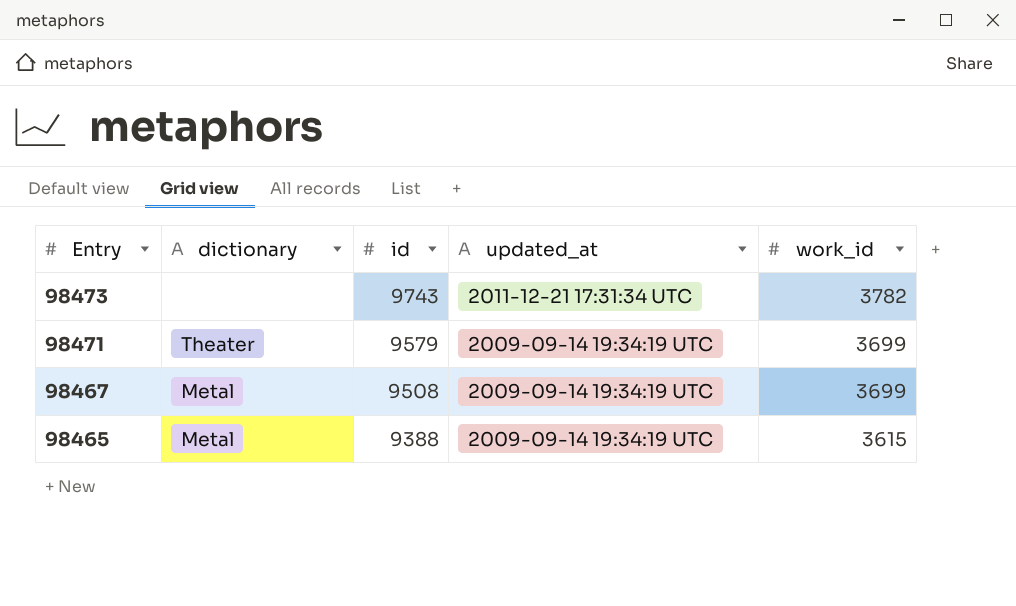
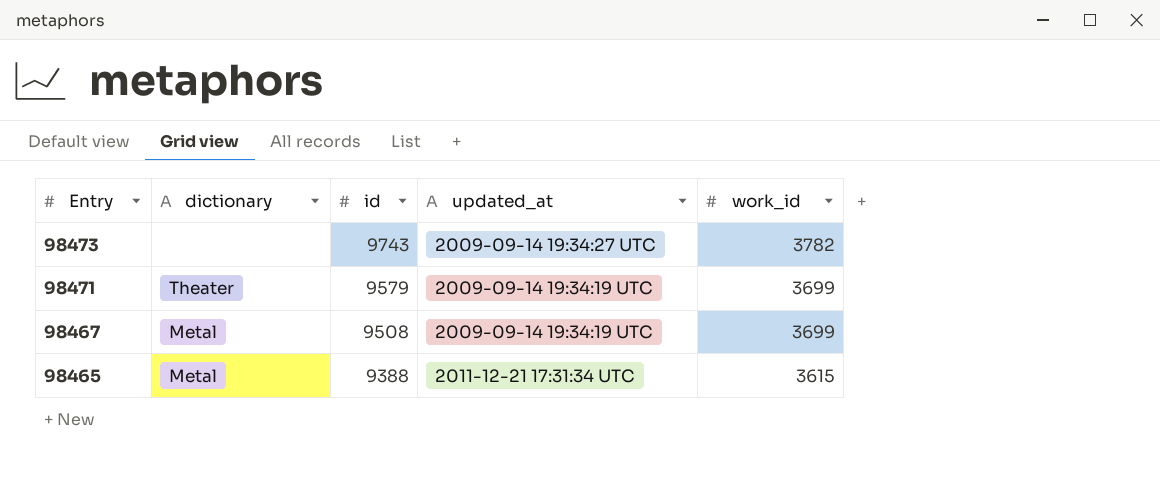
98473 | updated_at: 2011-12-21 17:31:34 UTC -> 2009-09-14 19:34:27 UTC
98465 | updated_at: 2009-09-14 19:34:19 UTC -> 2011-12-21 17:31:34 UTC

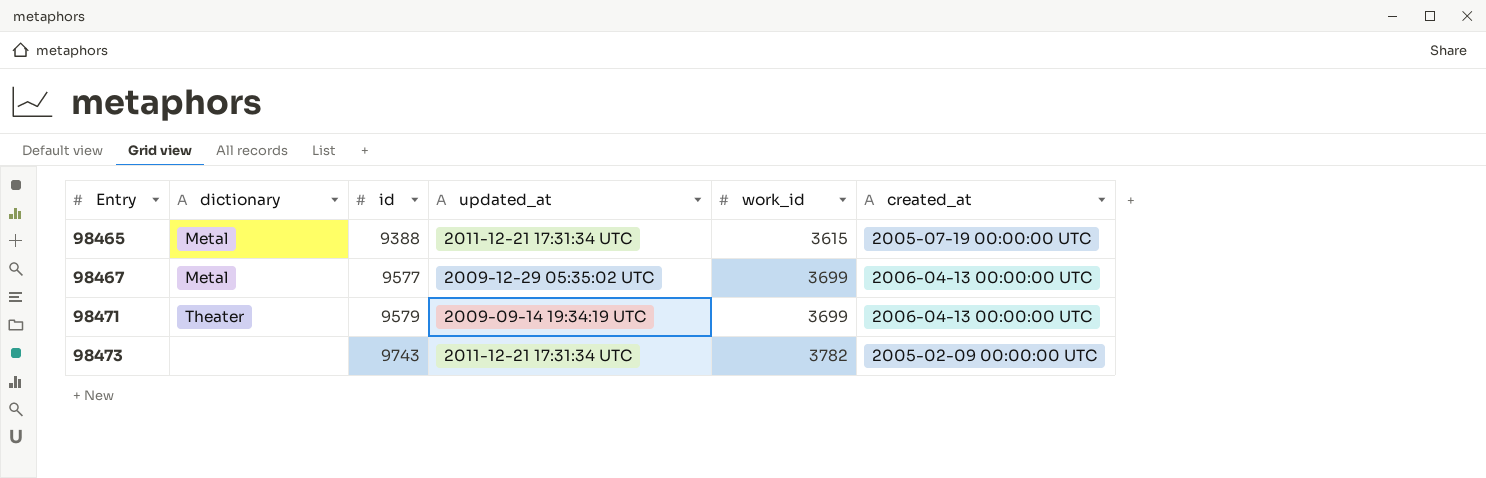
row order: Entry descending -> Entry ascending
column created_at | position: none -> 6
98467 | id: 9508 -> 9577
98467 | updated_at: 2009-09-14 19:34:19 UTC -> 2009-12-29 05:35:02 UTC
98473 | updated_at: 2009-09-14 19:34:27 UTC -> 2011-12-21 17:31:34 UTC

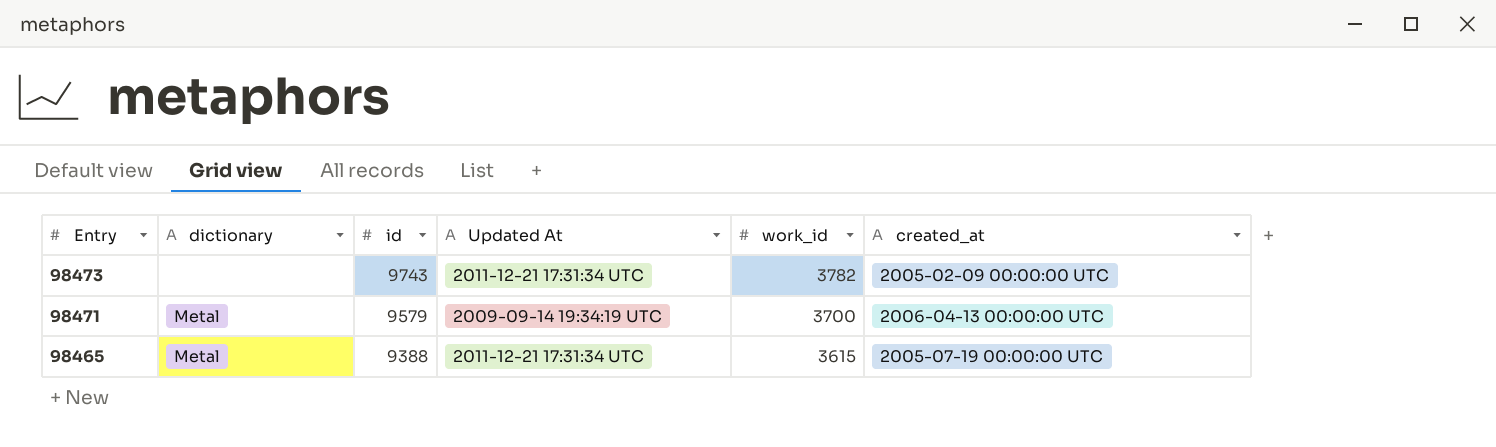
row order: Entry ascending -> Entry descending
column name: updated_at -> Updated At
row 98467: Metal | 9577 | 2009-12-29 05:35:02 UTC | 3699 | 2006-04-13 00:00:00 UTC -> none
98471 | dictionary: Theater -> Metal
98471 | work_id: 3699 -> 3700

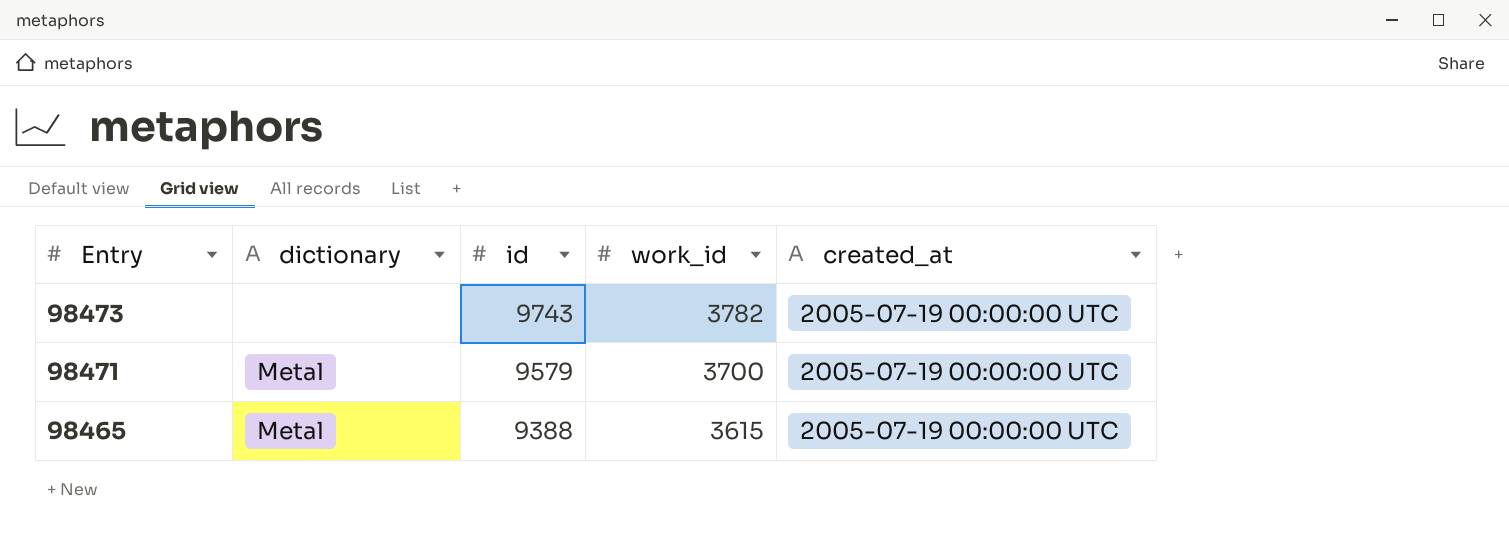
column Updated At | position: 4 -> none
98473 | created_at: 2005-02-09 00:00:00 UTC -> 2005-07-19 00:00:00 UTC
98471 | created_at: 2006-04-13 00:00:00 UTC -> 2005-07-19 00:00:00 UTC

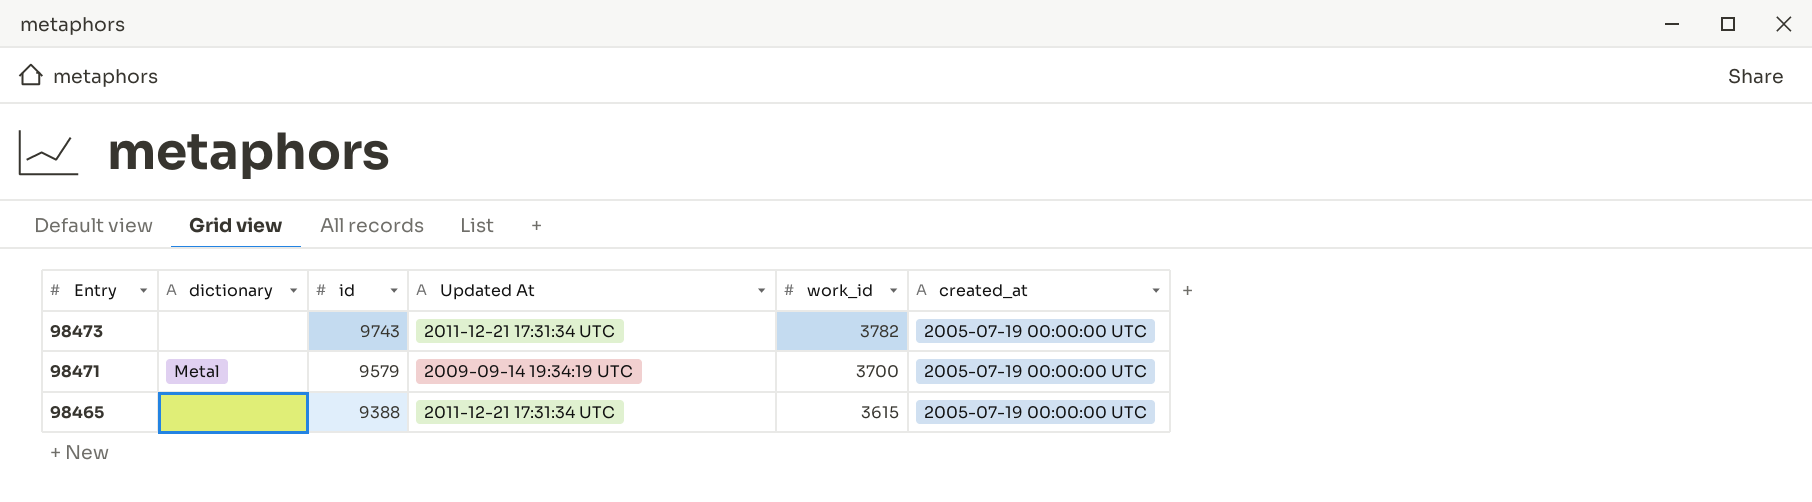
column Updated At | position: none -> 4
98465 | dictionary: Metal -> none

